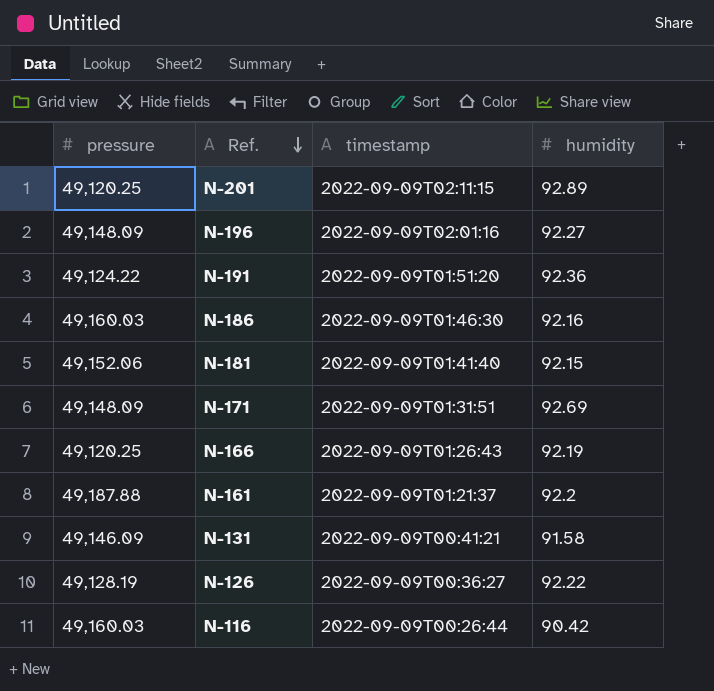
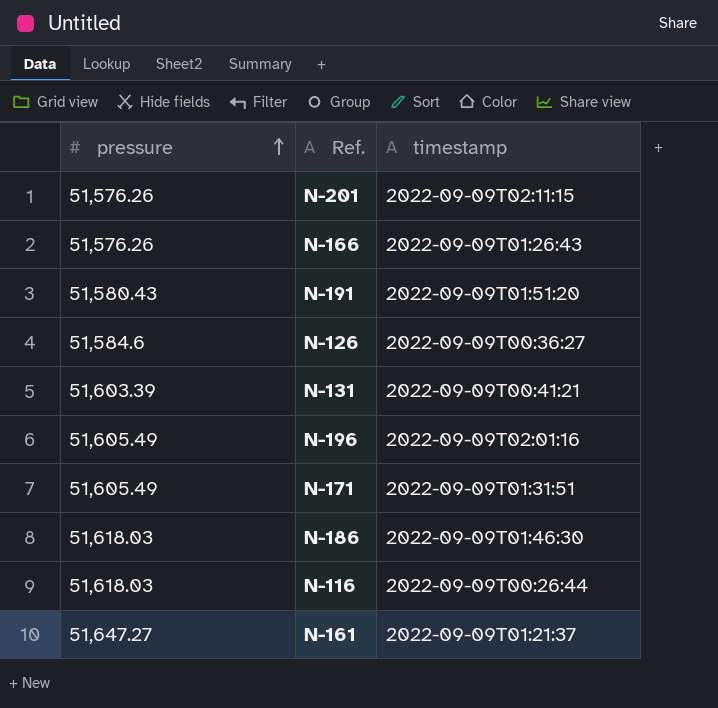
row order: Ref. descending -> pressure ascending
column humidity | position: 4 -> none
row N-181: 49,152.06 | 2022-09-09T01:41:40 | 92.15 -> none
N-201 | pressure: 49,120.25 -> 51,576.26
N-166 | pressure: 49,120.25 -> 51,576.26
N-191 | pressure: 49,124.22 -> 51,580.43
N-126 | pressure: 49,128.19 -> 51,584.6
N-131 | pressure: 49,146.09 -> 51,603.39
N-196 | pressure: 49,148.09 -> 51,605.49
N-171 | pressure: 49,148.09 -> 51,605.49
N-186 | pressure: 49,160.03 -> 51,618.03
N-116 | pressure: 49,160.03 -> 51,618.03
N-161 | pressure: 49,187.88 -> 51,647.27

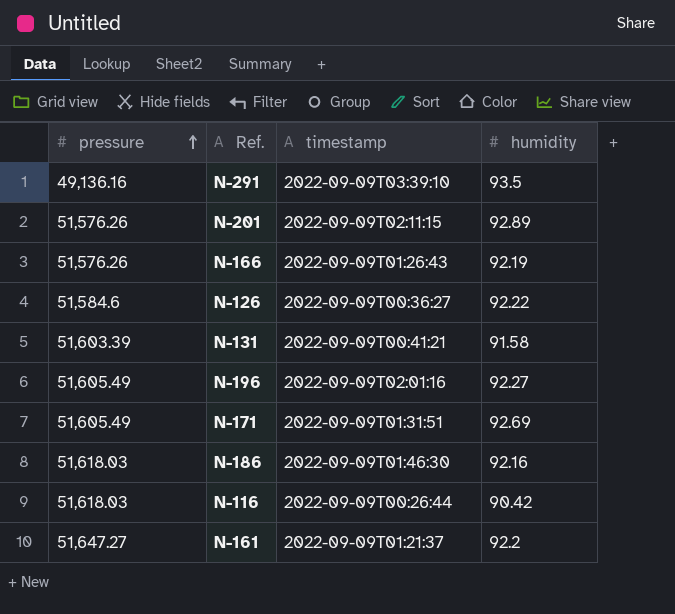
column humidity | position: none -> 4
row N-191: 51,580.43 | 2022-09-09T01:51:20 -> none
row N-291: none -> 49,136.16 | 2022-09-09T03:39:10 | 93.5

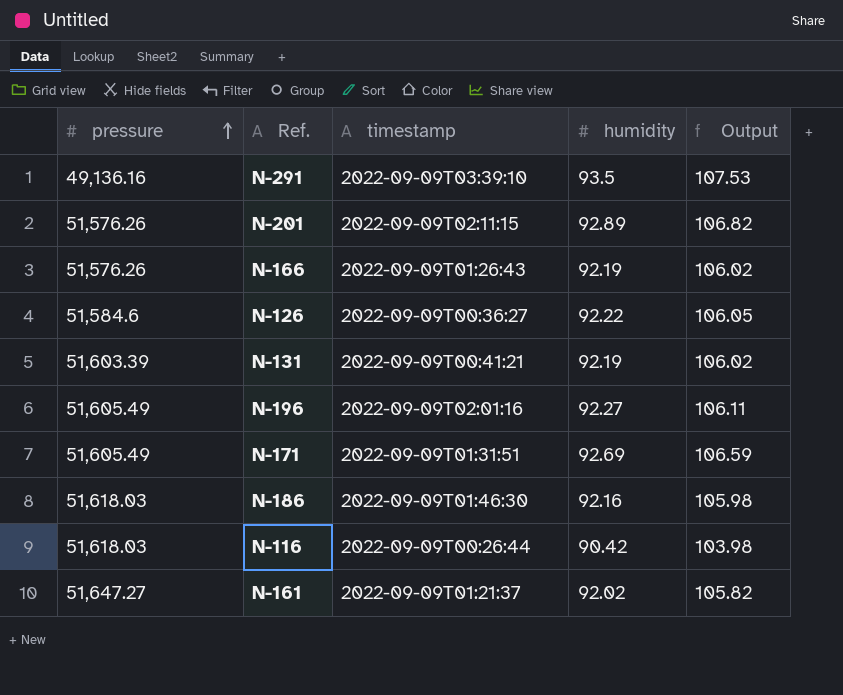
column Output | formula: none -> [humidity] * 1.15
N-131 | humidity: 91.58 -> 92.19
N-161 | humidity: 92.2 -> 92.02

